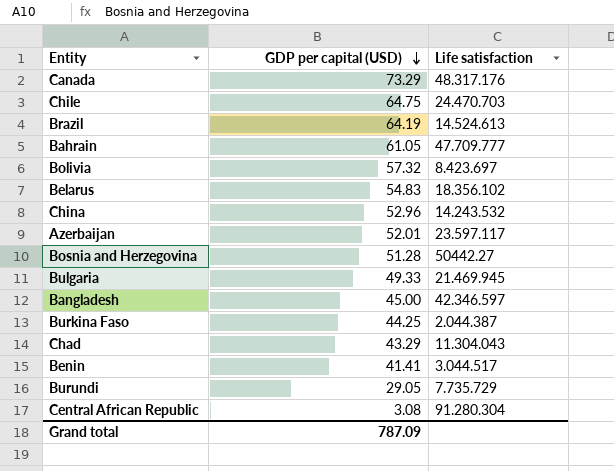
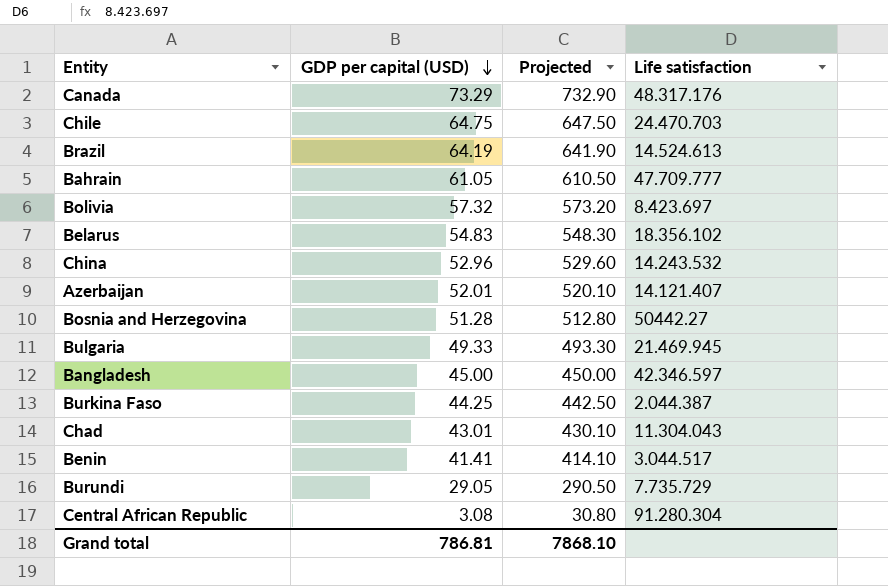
column Projected | formula: none -> [GDP per capital (USD)] * 10
Azerbaijan | Life satisfaction: 23.597.117 -> 14.121.407
Chad | GDP per capital (USD): 43.29 -> 43.01
Grand total | GDP per capital (USD): 787.09 -> 786.81

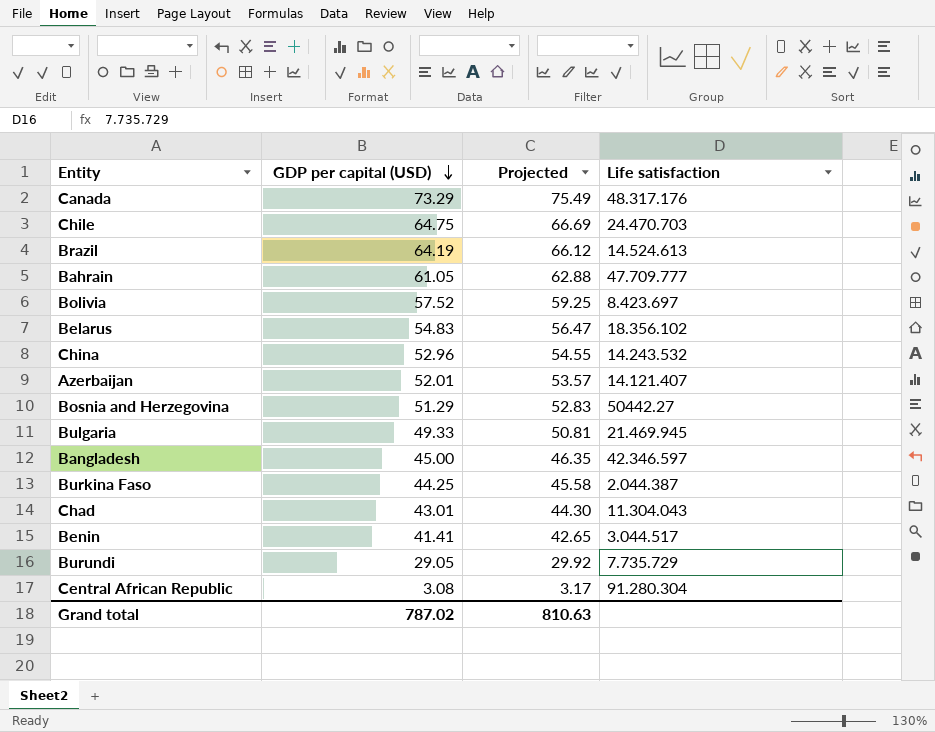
column Projected | formula: [GDP per capital (USD)] * 10 -> [GDP per capital (USD)] * 1.03
Bolivia | GDP per capital (USD): 57.32 -> 57.52
Bosnia and Herzegovina | GDP per capital (USD): 51.28 -> 51.29
Grand total | GDP per capital (USD): 786.81 -> 787.02
Grand total | Projected: 7868.10 -> 810.63

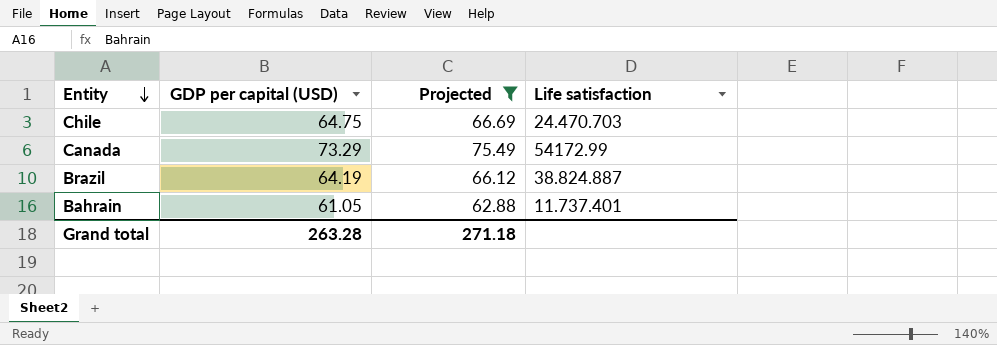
filter: none -> Projected >= 62.88
row order: GDP per capital (USD) descending -> Entity descending
Canada | Life satisfaction: 48.317.176 -> 54172.99
Brazil | Life satisfaction: 14.524.613 -> 38.824.887
Bahrain | Life satisfaction: 47.709.777 -> 11.737.401
Grand total | GDP per capital (USD): 787.02 -> 263.28
Grand total | Projected: 810.63 -> 271.18

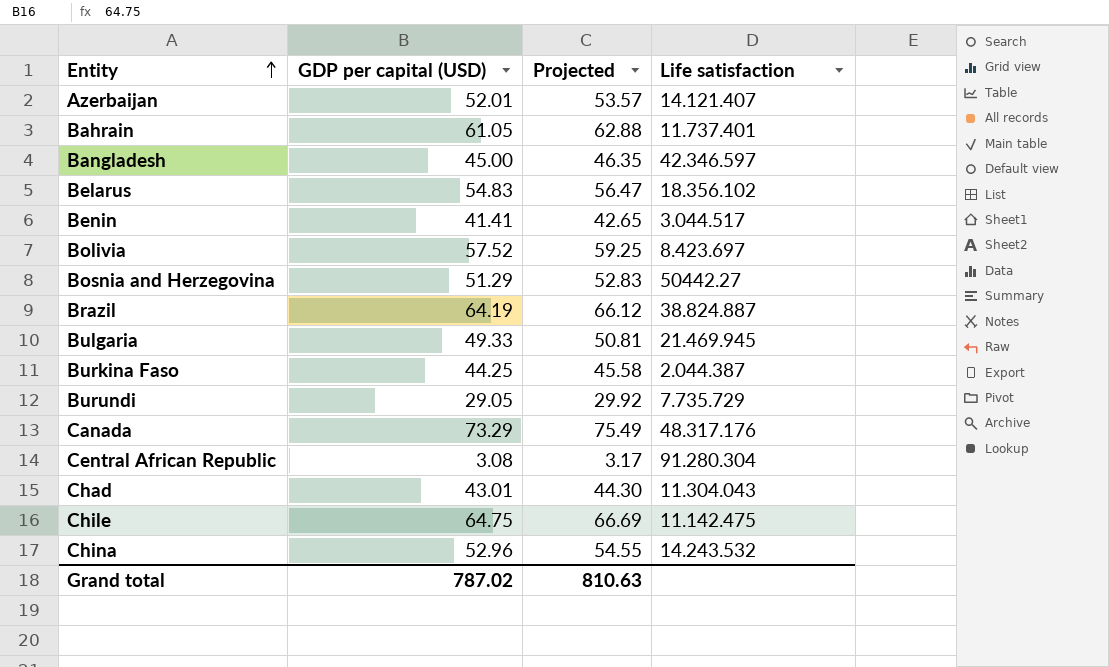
filter: Projected >= 62.88 -> none
row order: Entity descending -> Entity ascending
Canada | Life satisfaction: 54172.99 -> 48.317.176
Chile | Life satisfaction: 24.470.703 -> 11.142.475
Grand total | GDP per capital (USD): 263.28 -> 787.02
Grand total | Projected: 271.18 -> 810.63

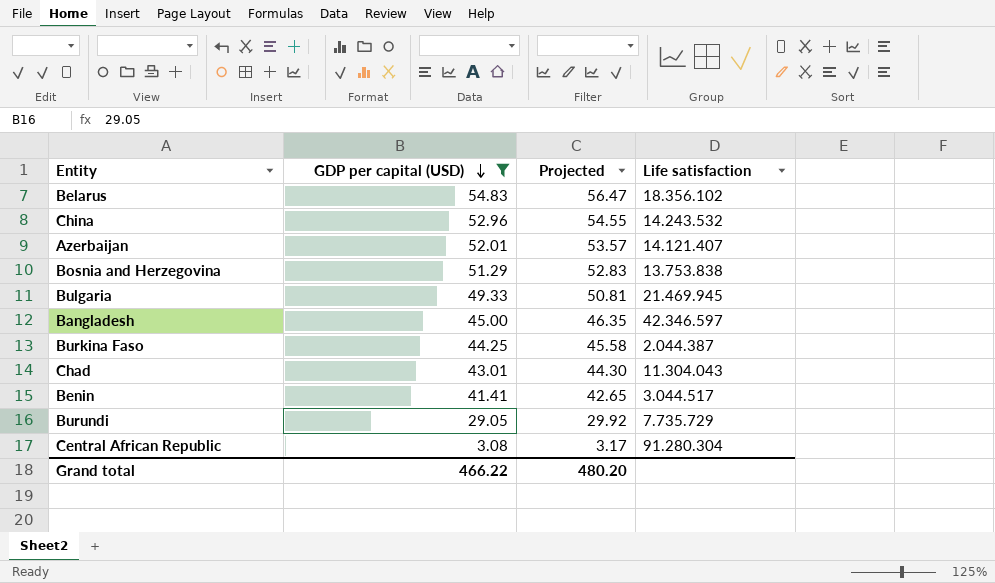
filter: none -> GDP per capital (USD) <= 54.83
row order: Entity ascending -> GDP per capital (USD) descending
Bosnia and Herzegovina | Life satisfaction: 50442.27 -> 13.753.838
Grand total | GDP per capital (USD): 787.02 -> 466.22
Grand total | Projected: 810.63 -> 480.20

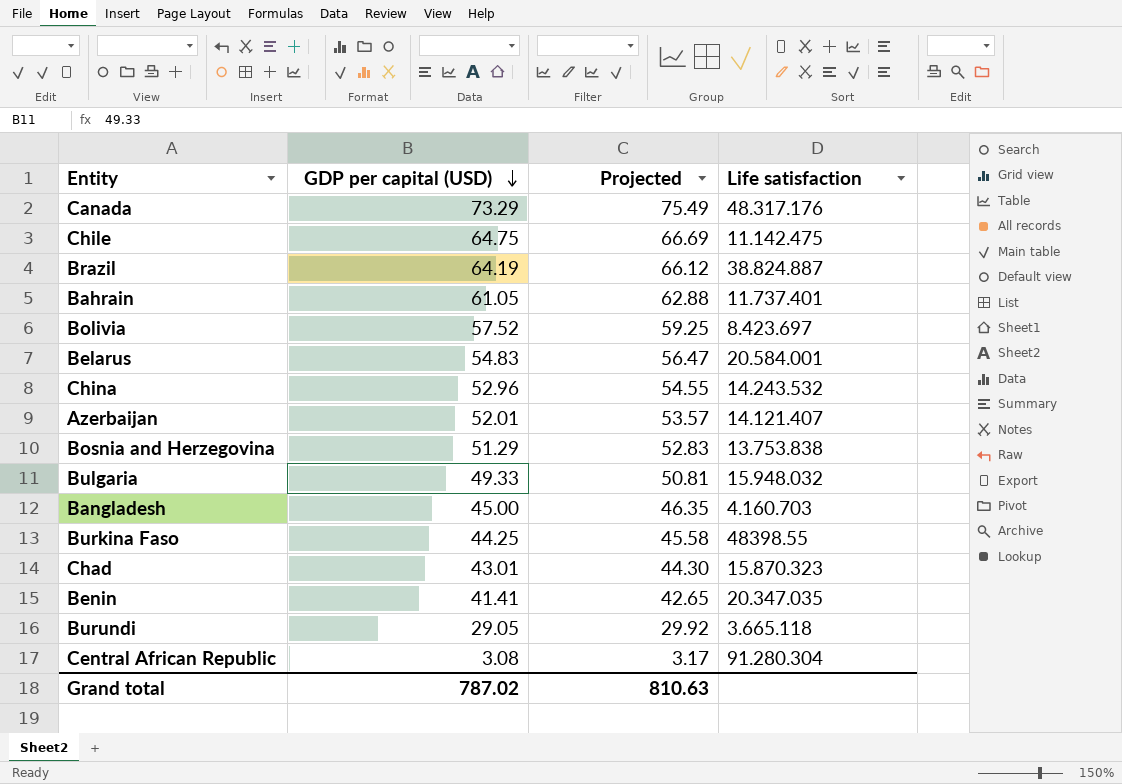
filter: GDP per capital (USD) <= 54.83 -> none
Belarus | Life satisfaction: 18.356.102 -> 20.584.001
Bulgaria | Life satisfaction: 21.469.945 -> 15.948.032
Bangladesh | Life satisfaction: 42.346.597 -> 4.160.703
Burkina Faso | Life satisfaction: 2.044.387 -> 48398.55
Chad | Life satisfaction: 11.304.043 -> 15.870.323
Benin | Life satisfaction: 3.044.517 -> 20.347.035
Burundi | Life satisfaction: 7.735.729 -> 3.665.118
Grand total | GDP per capital (USD): 466.22 -> 787.02
Grand total | Projected: 480.20 -> 810.63

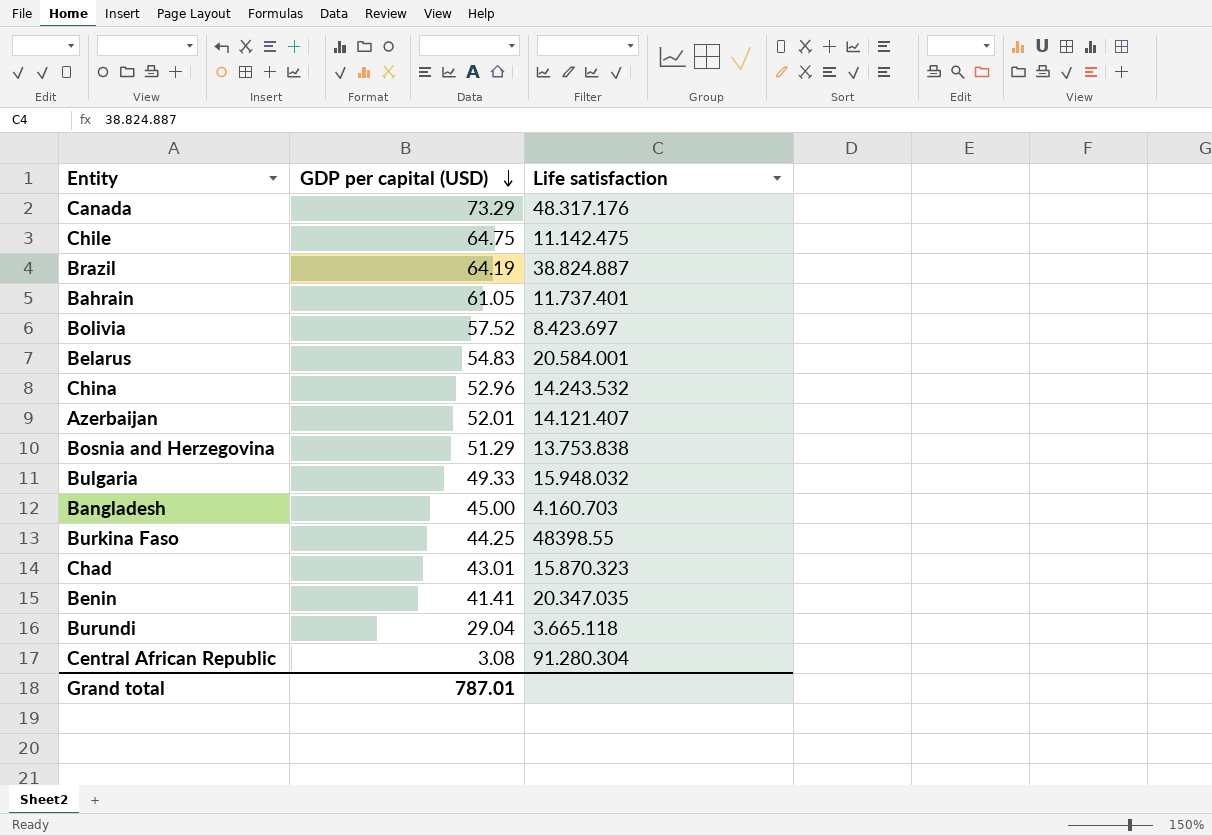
column Projected | formula: [GDP per capital (USD)] * 1.03 -> none
Burundi | GDP per capital (USD): 29.05 -> 29.04
Grand total | GDP per capital (USD): 787.02 -> 787.01

